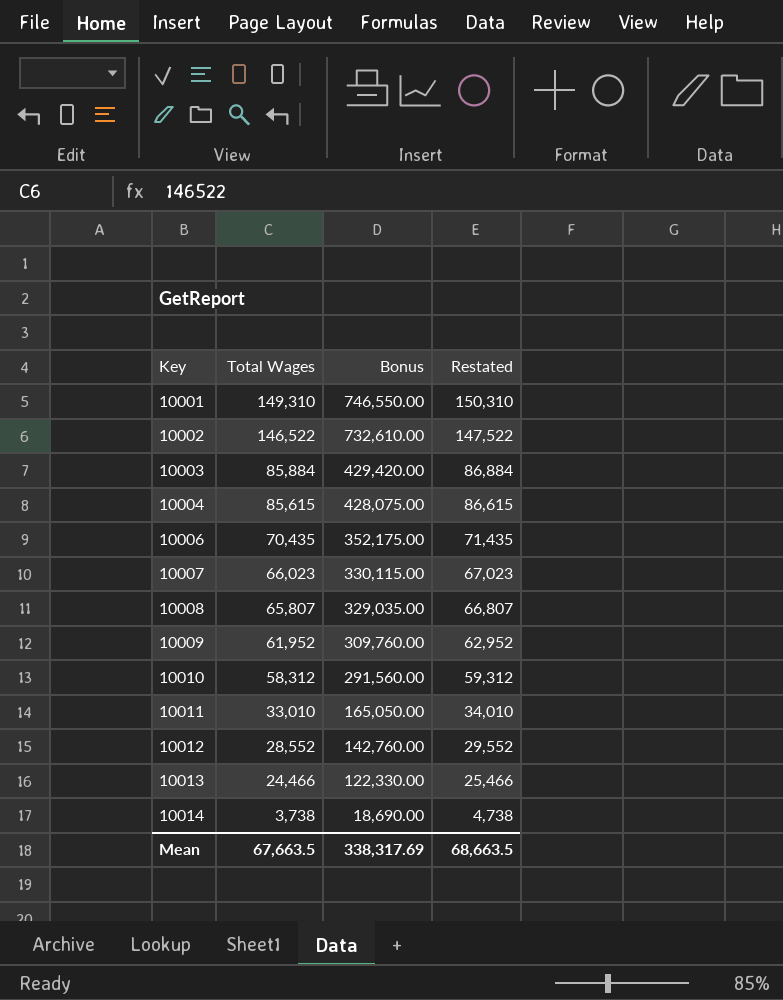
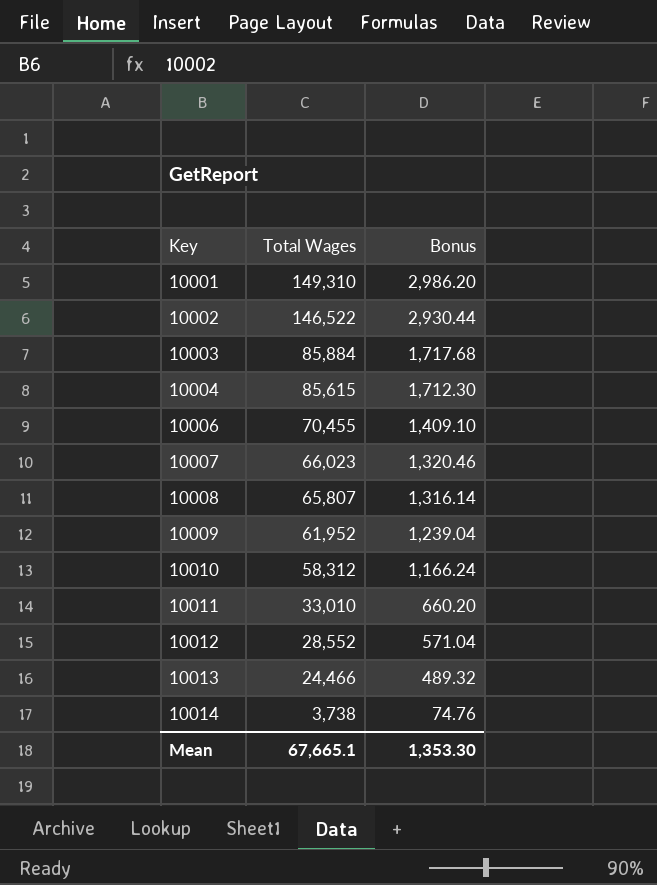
column Restated | formula: [Total Wages] + 1000 -> none
column Bonus | formula: [Total Wages] * 5 -> [Total Wages] * 0.02
10006 | Total Wages: 70,435 -> 70,455
Mean | Total Wages: 67,663.5 -> 67,665.1
Mean | Bonus: 338,317.69 -> 1,353.30

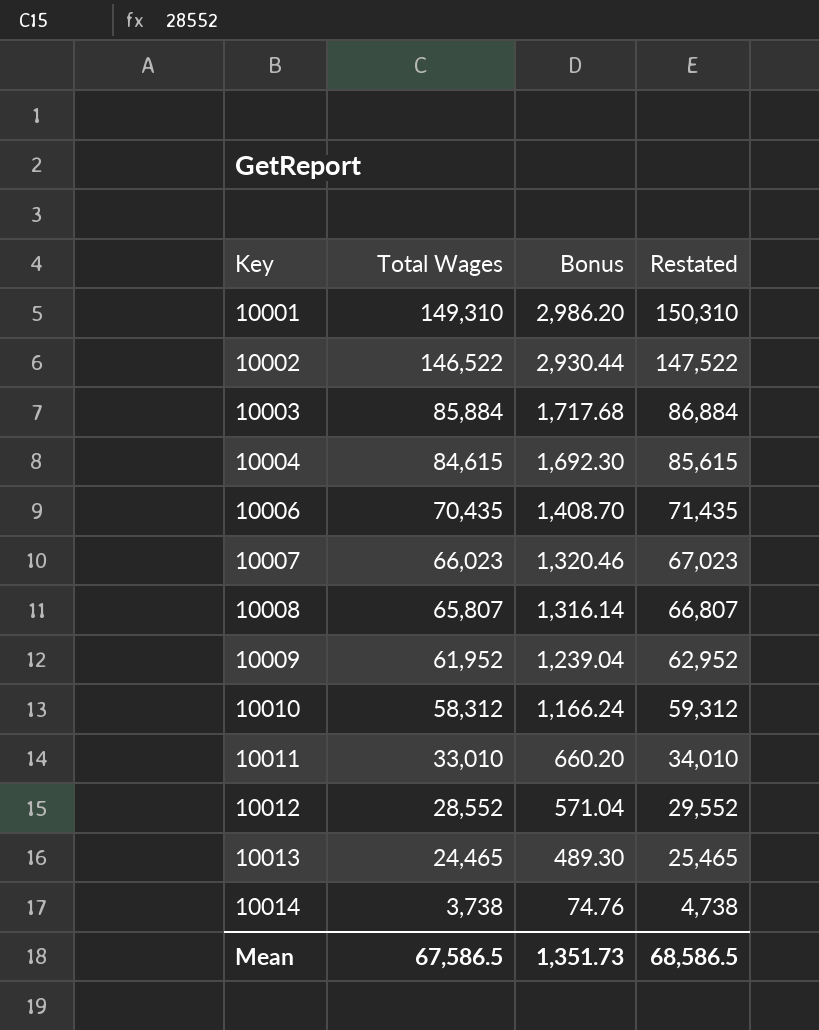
column Restated | formula: none -> [Total Wages] + 1000
10004 | Total Wages: 85,615 -> 84,615
10004 | Bonus: 1,712.30 -> 1,692.30
10006 | Total Wages: 70,455 -> 70,435
10006 | Bonus: 1,409.10 -> 1,408.70
10013 | Total Wages: 24,466 -> 24,465
10013 | Bonus: 489.32 -> 489.30
Mean | Total Wages: 67,665.1 -> 67,586.5
Mean | Bonus: 1,353.30 -> 1,351.73

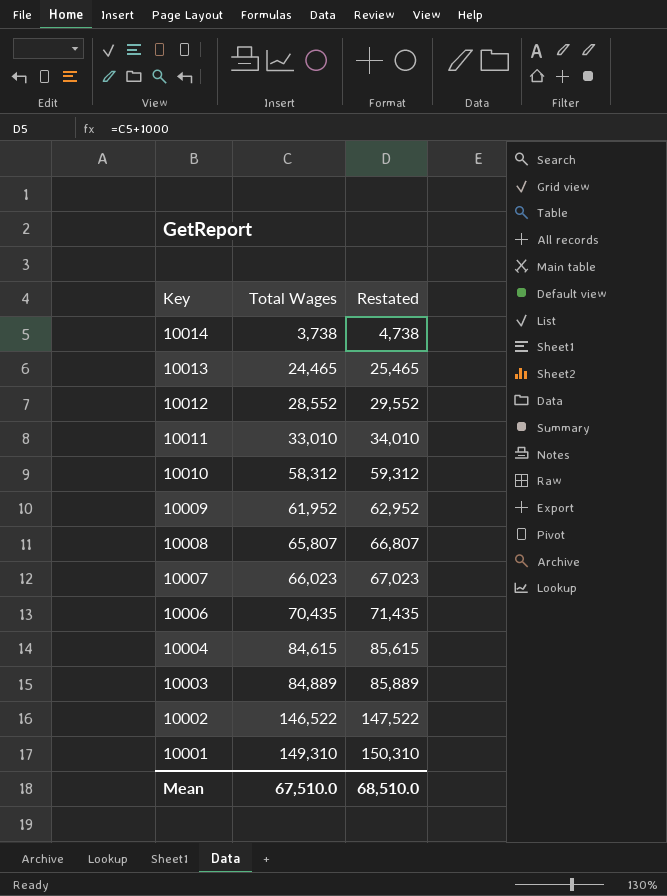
row order: Key ascending -> Key descending
column Bonus | formula: [Total Wages] * 0.02 -> none
10003 | Total Wages: 85,884 -> 84,889
10003 | Restated: 86,884 -> 85,889
Mean | Total Wages: 67,586.5 -> 67,510.0
Mean | Restated: 68,586.5 -> 68,510.0

